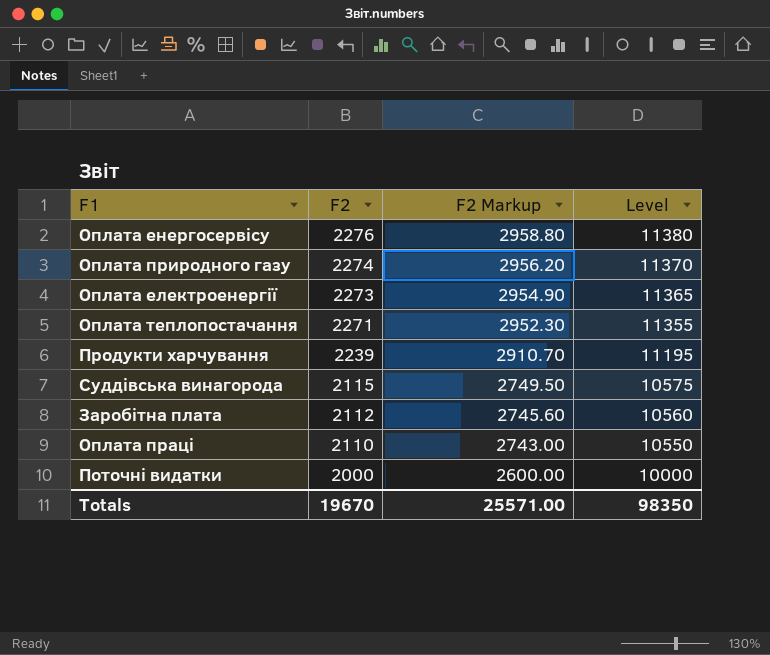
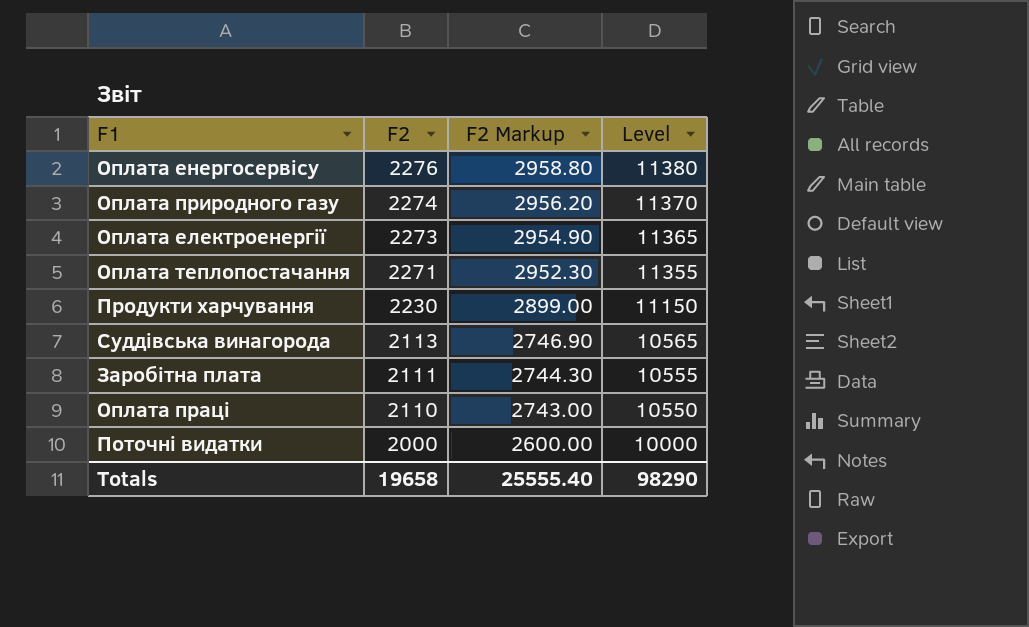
Продукти харчування | F2: 2239 -> 2230
Продукти харчування | F2 Markup: 2910.70 -> 2899.00
Продукти харчування | Level: 11195 -> 11150
Суддівська винагорода | F2: 2115 -> 2113
Суддівська винагорода | F2 Markup: 2749.50 -> 2746.90
Суддівська винагорода | Level: 10575 -> 10565
Заробітна плата | F2: 2112 -> 2111
Заробітна плата | F2 Markup: 2745.60 -> 2744.30
Заробітна плата | Level: 10560 -> 10555
Totals | F2: 19670 -> 19658
Totals | F2 Markup: 25571.00 -> 25555.40
Totals | Level: 98350 -> 98290

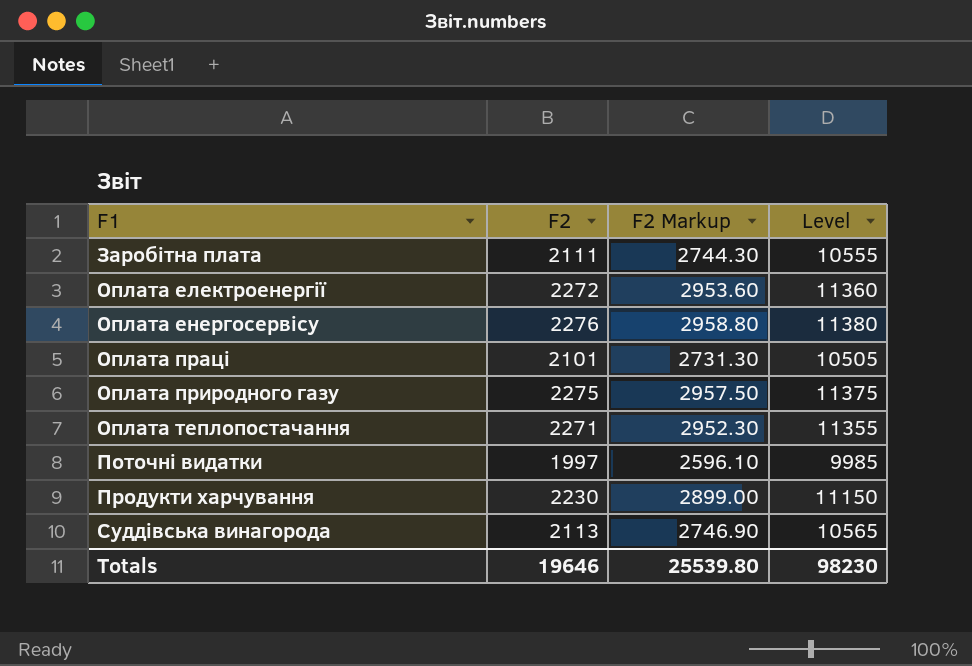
row order: F2 descending -> F1 ascending
Оплата електроенергії | F2: 2273 -> 2272
Оплата електроенергії | F2 Markup: 2954.90 -> 2953.60
Оплата електроенергії | Level: 11365 -> 11360
Оплата праці | F2: 2110 -> 2101
Оплата праці | F2 Markup: 2743.00 -> 2731.30
Оплата праці | Level: 10550 -> 10505
Оплата природного газу | F2: 2274 -> 2275
Оплата природного газу | F2 Markup: 2956.20 -> 2957.50
Оплата природного газу | Level: 11370 -> 11375
Поточні видатки | F2: 2000 -> 1997
Поточні видатки | F2 Markup: 2600.00 -> 2596.10
Поточні видатки | Level: 10000 -> 9985
Totals | F2: 19658 -> 19646
Totals | F2 Markup: 25555.40 -> 25539.80
Totals | Level: 98290 -> 98230

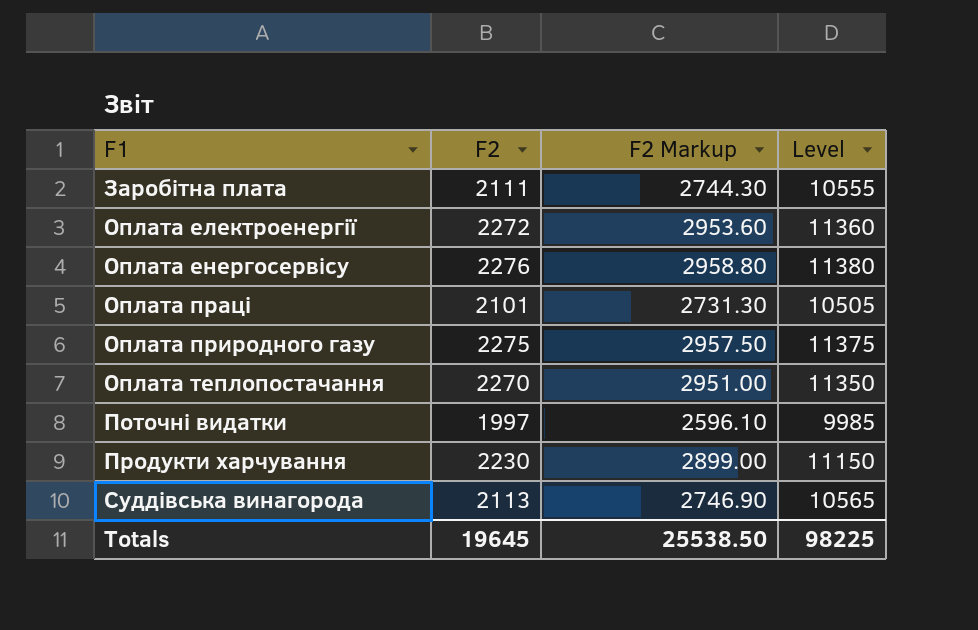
Оплата теплопостачання | F2: 2271 -> 2270
Оплата теплопостачання | F2 Markup: 2952.30 -> 2951.00
Оплата теплопостачання | Level: 11355 -> 11350
Totals | F2: 19646 -> 19645
Totals | F2 Markup: 25539.80 -> 25538.50
Totals | Level: 98230 -> 98225

